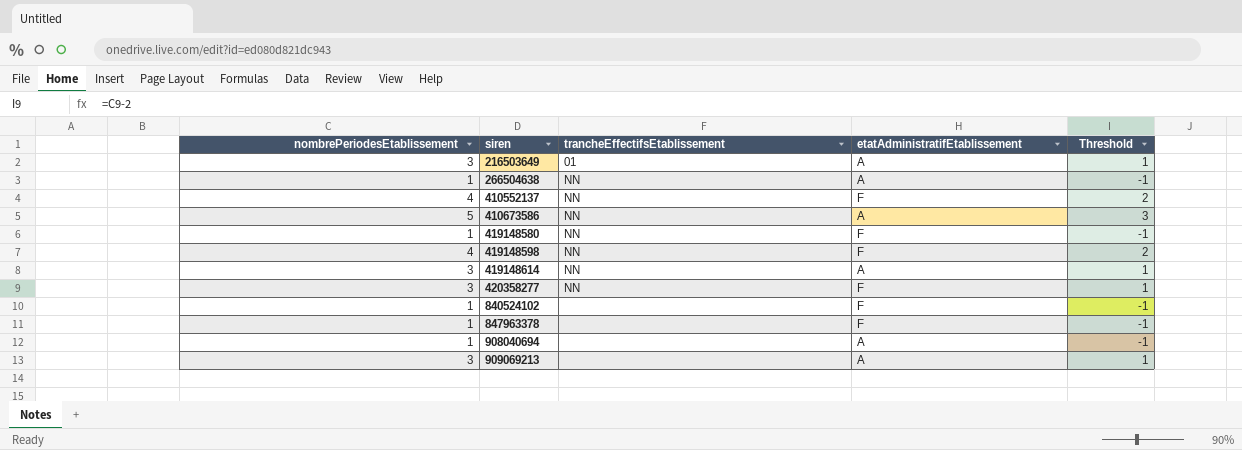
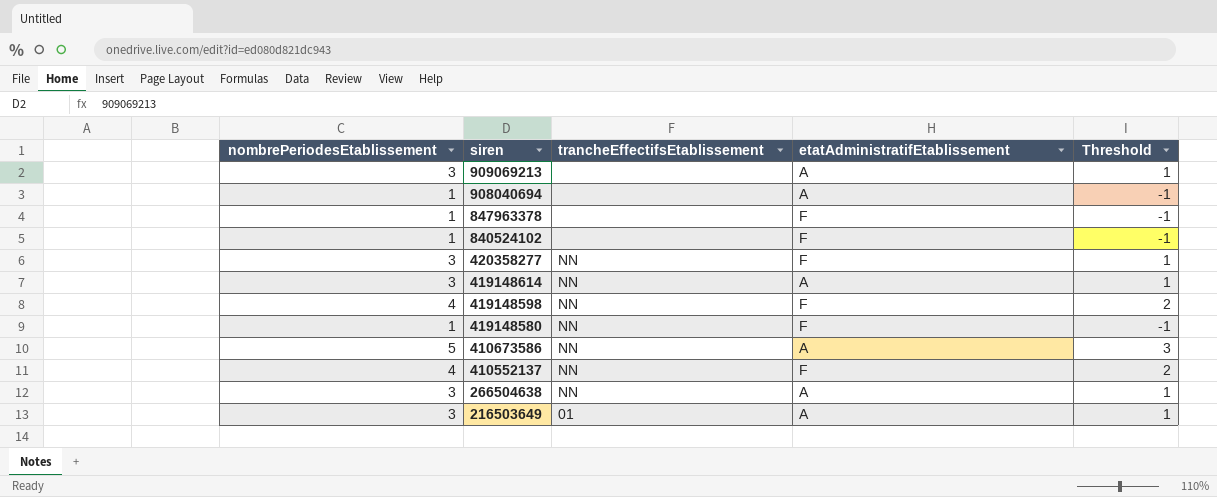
row order: siren ascending -> siren descending
266504638 | nombrePeriodesEtablissement: 1 -> 3
266504638 | Threshold: -1 -> 1

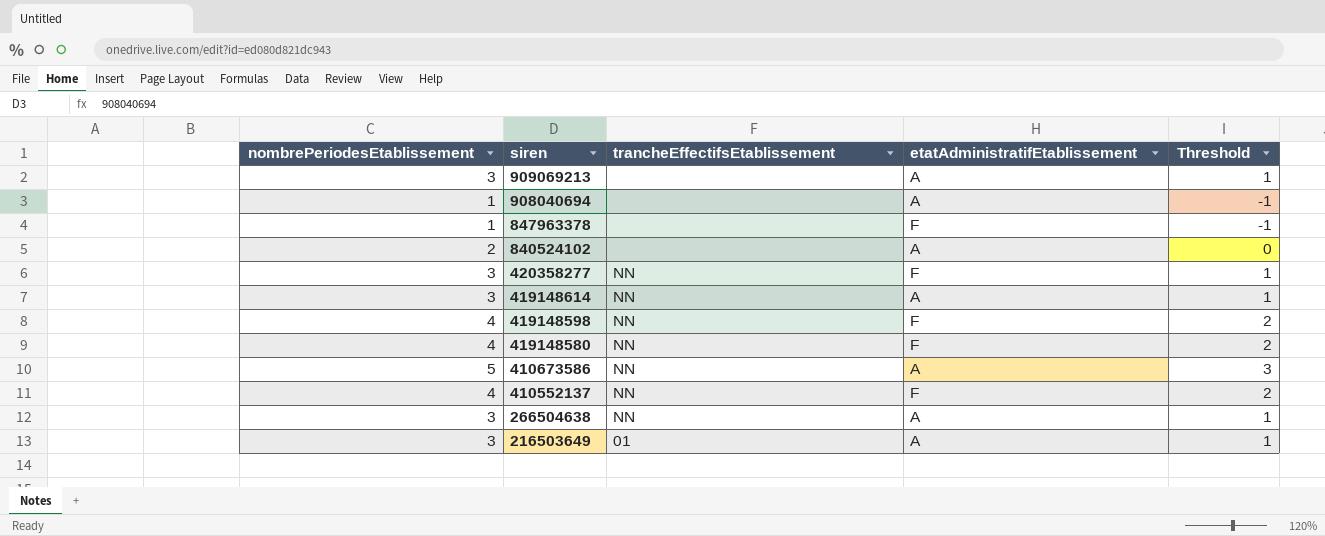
840524102 | nombrePeriodesEtablissement: 1 -> 2
840524102 | etatAdministratifEtablissement: F -> A
840524102 | Threshold: -1 -> 0
419148580 | nombrePeriodesEtablissement: 1 -> 4
419148580 | Threshold: -1 -> 2

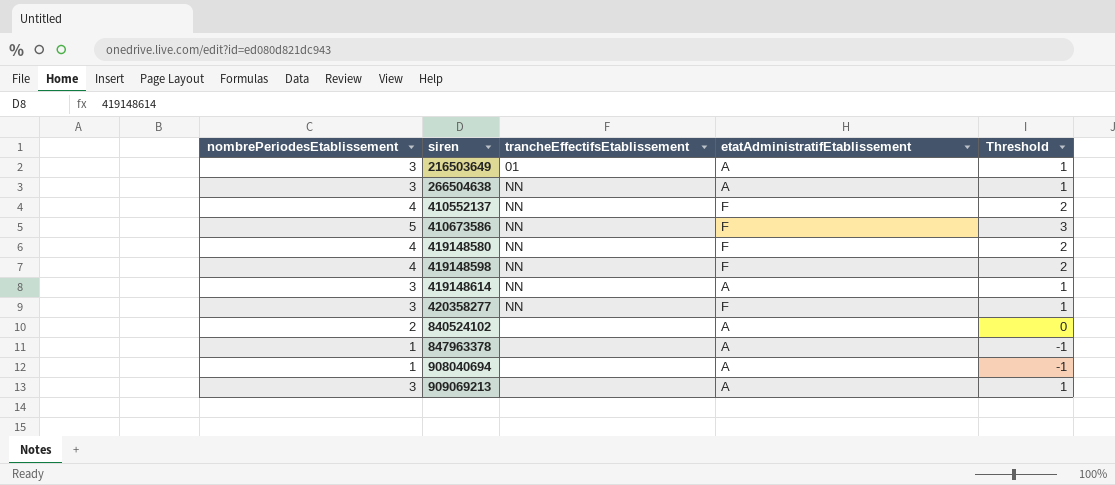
row order: siren descending -> siren ascending
410673586 | etatAdministratifEtablissement: A -> F
847963378 | etatAdministratifEtablissement: F -> A

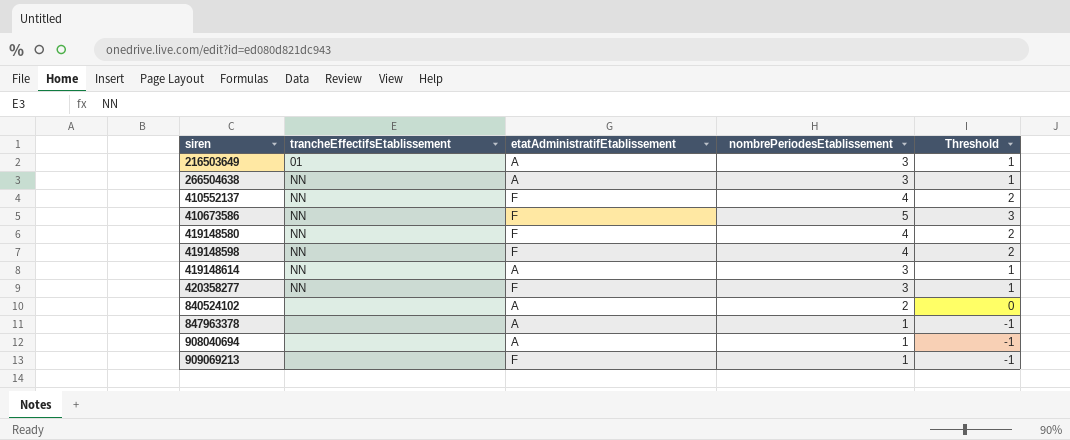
column nombrePeriodesEtablissement | position: 1 -> 4
909069213 | etatAdministratifEtablissement: A -> F
909069213 | nombrePeriodesEtablissement: 3 -> 1
909069213 | Threshold: 1 -> -1

